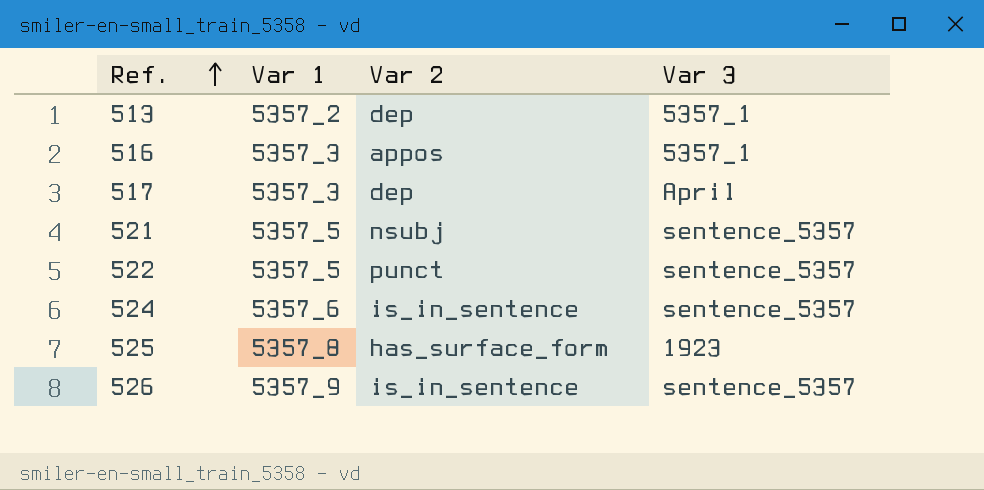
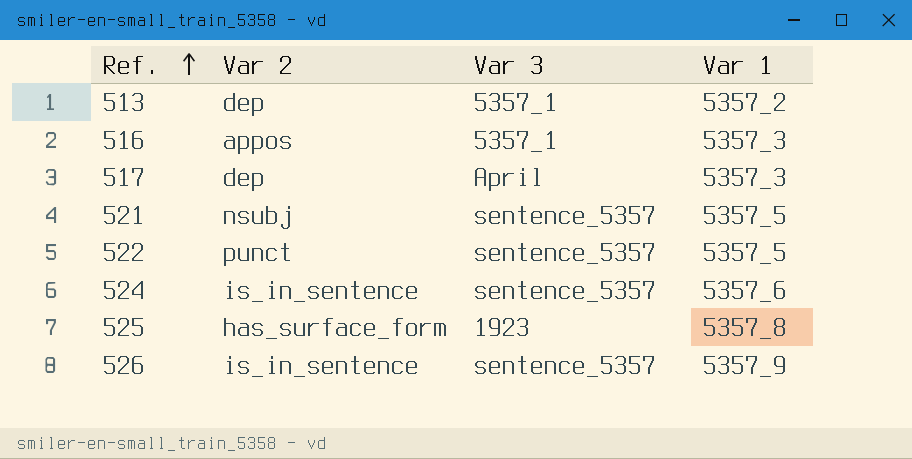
column Var 1 | position: 2 -> 4

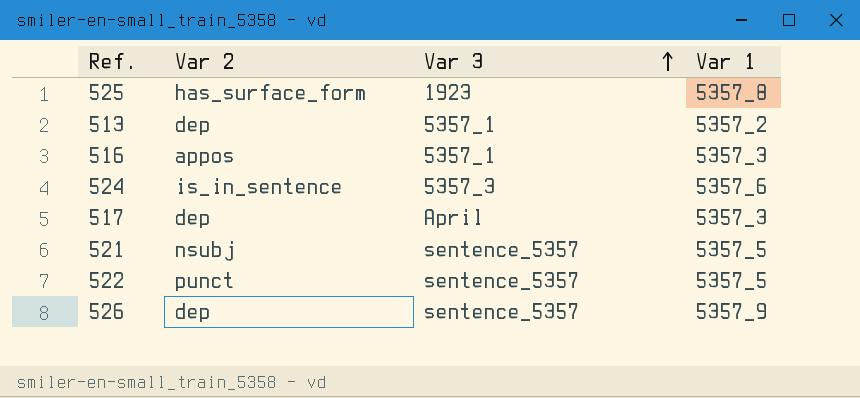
row order: Ref. ascending -> Var 3 ascending
524 | Var 3: sentence_5357 -> 5357_3
526 | Var 2: is_in_sentence -> dep

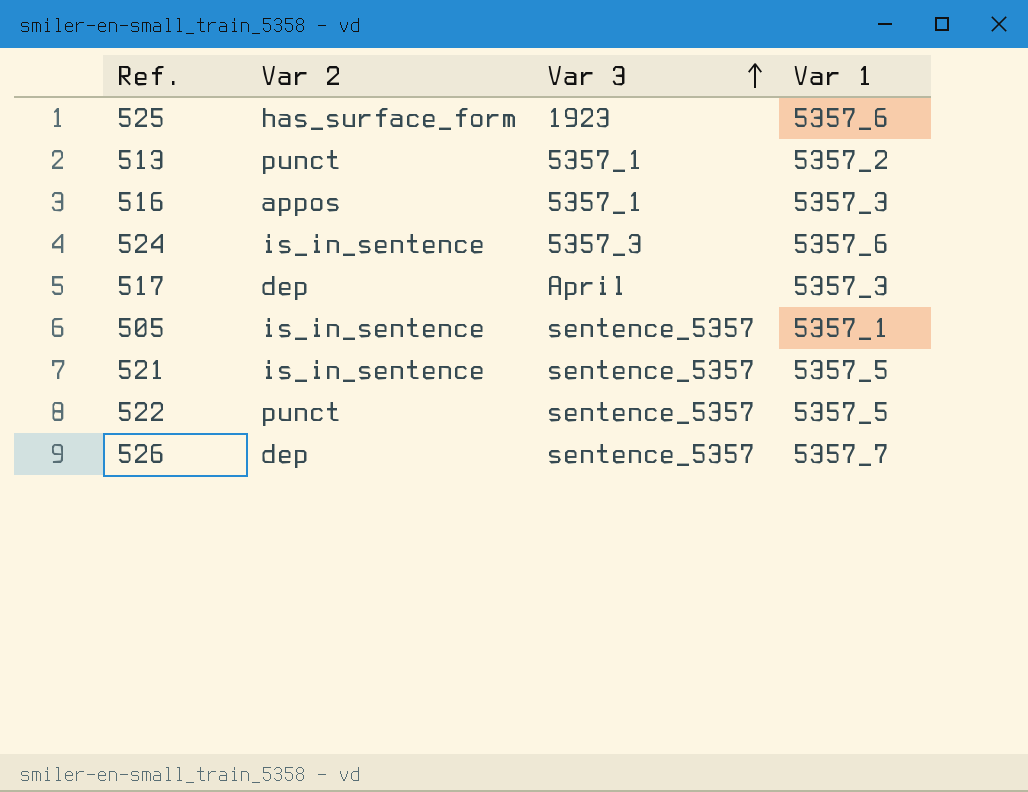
525 | Var 1: 5357_8 -> 5357_6
513 | Var 2: dep -> punct
row 505: none -> is_in_sentence | sentence_5357 | 5357_1
521 | Var 2: nsubj -> is_in_sentence
526 | Var 1: 5357_9 -> 5357_7

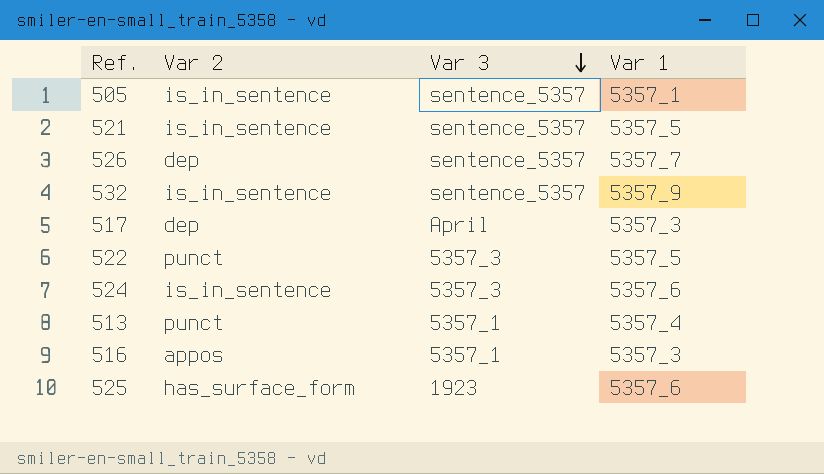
row order: Var 3 ascending -> Var 3 descending
row 532: none -> is_in_sentence | sentence_5357 | 5357_9
522 | Var 3: sentence_5357 -> 5357_3
513 | Var 1: 5357_2 -> 5357_4

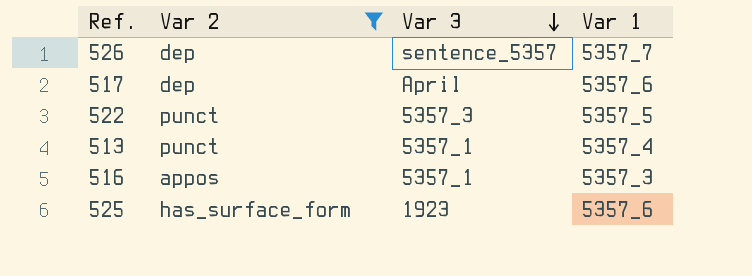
filter: none -> Var 2 != is_in_sentence
517 | Var 1: 5357_3 -> 5357_6

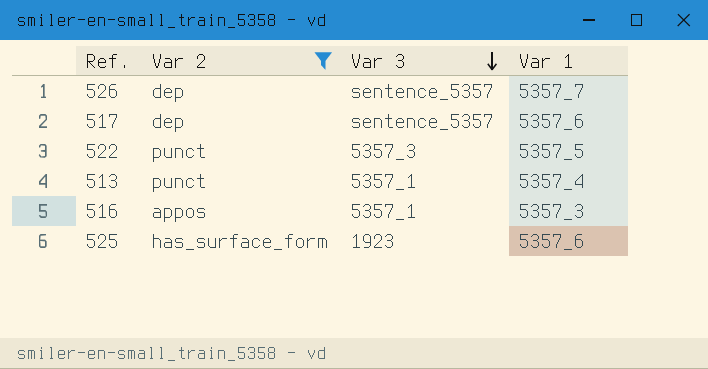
517 | Var 3: April -> sentence_5357

